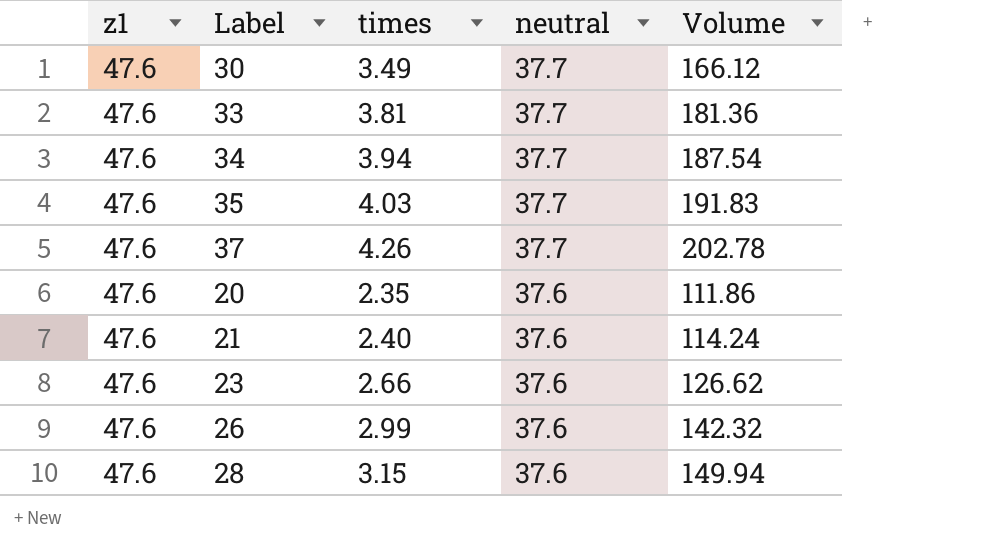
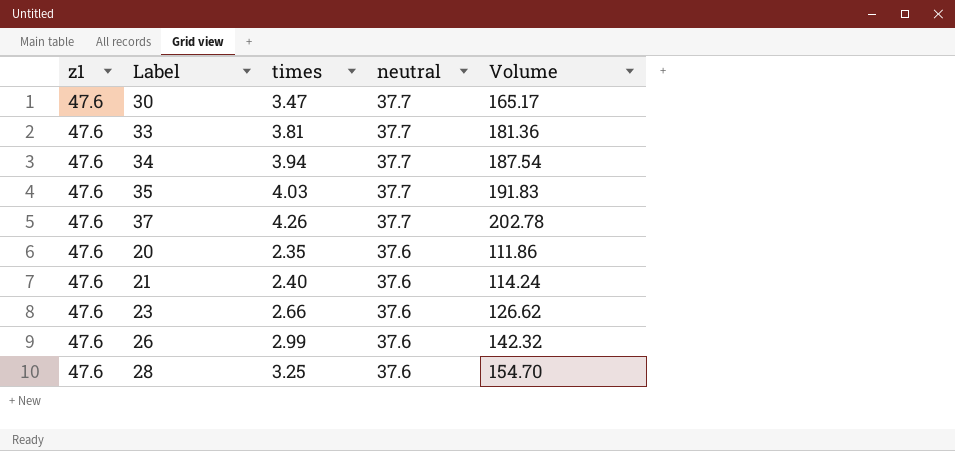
30 | times: 3.49 -> 3.47
30 | Volume: 166.12 -> 165.17
28 | times: 3.15 -> 3.25
28 | Volume: 149.94 -> 154.70

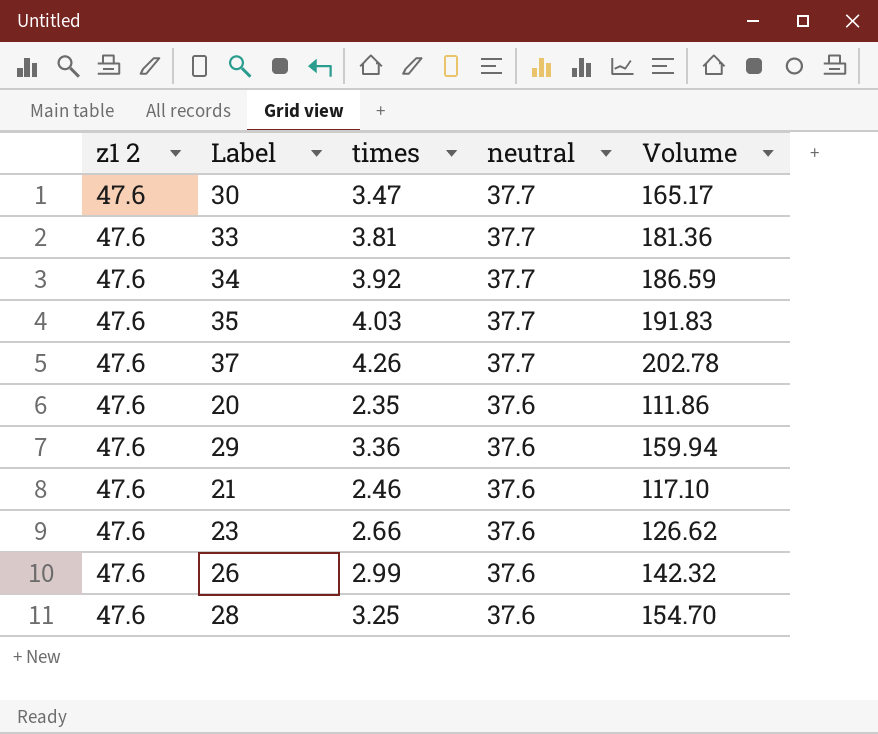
column name: z1 -> z1 2
34 | times: 3.94 -> 3.92
34 | Volume: 187.54 -> 186.59
row 29: none -> 47.6 | 3.36 | 37.6 | 159.94
21 | times: 2.40 -> 2.46
21 | Volume: 114.24 -> 117.10

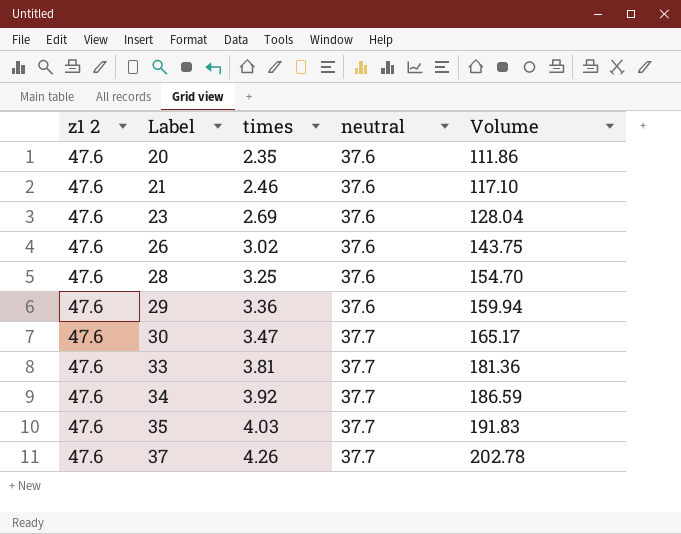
row order: neutral descending -> Label ascending
23 | times: 2.66 -> 2.69
23 | Volume: 126.62 -> 128.04
26 | times: 2.99 -> 3.02
26 | Volume: 142.32 -> 143.75

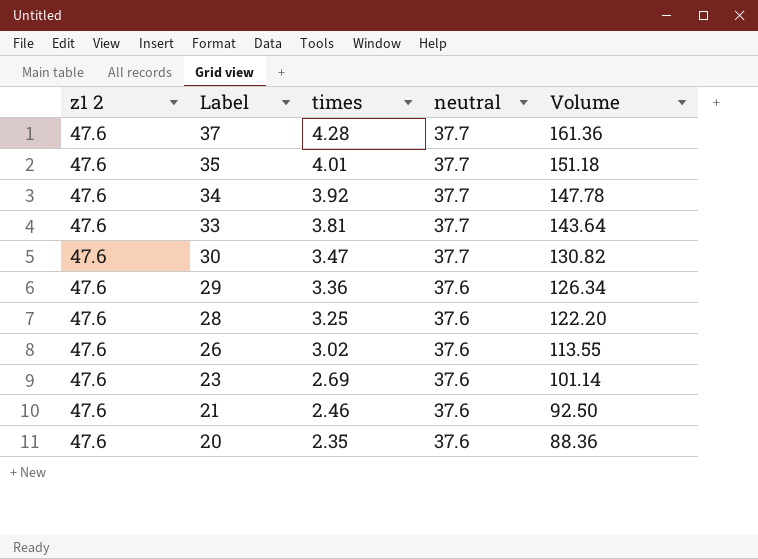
row order: Label ascending -> Label descending
column Volume | formula: [z1 2] * [times] -> [times] * [neutral]
37 | times: 4.26 -> 4.28
35 | times: 4.03 -> 4.01

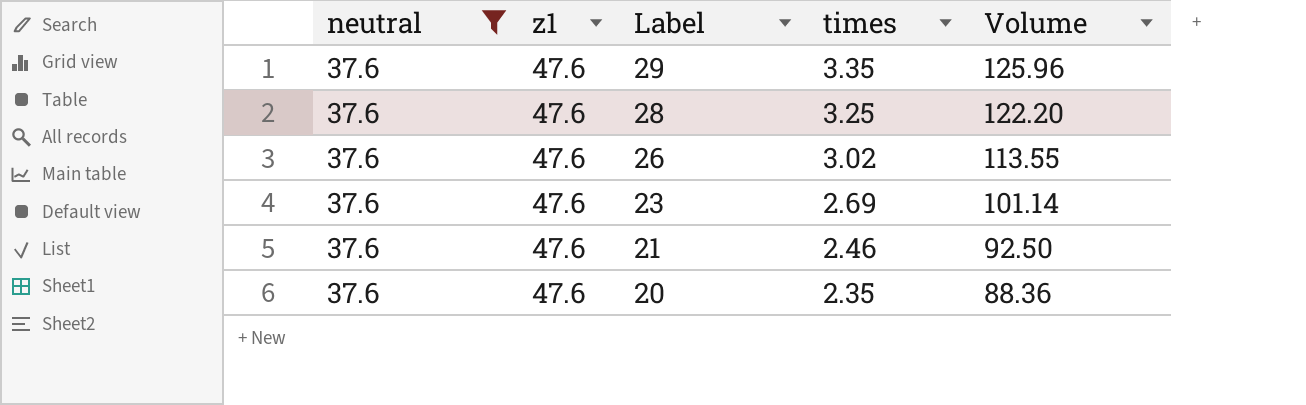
filter: none -> neutral = 37.6
column neutral | position: 4 -> 1
column name: z1 2 -> z1
29 | times: 3.36 -> 3.35
29 | Volume: 126.34 -> 125.96

